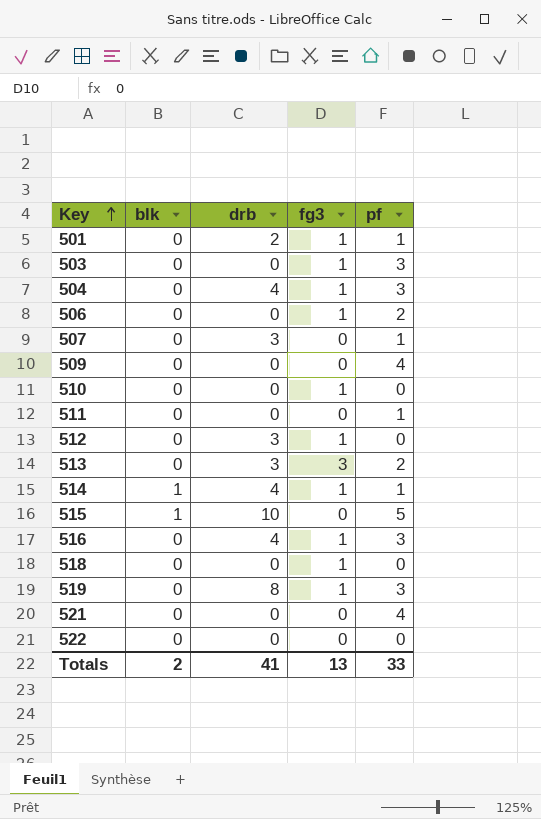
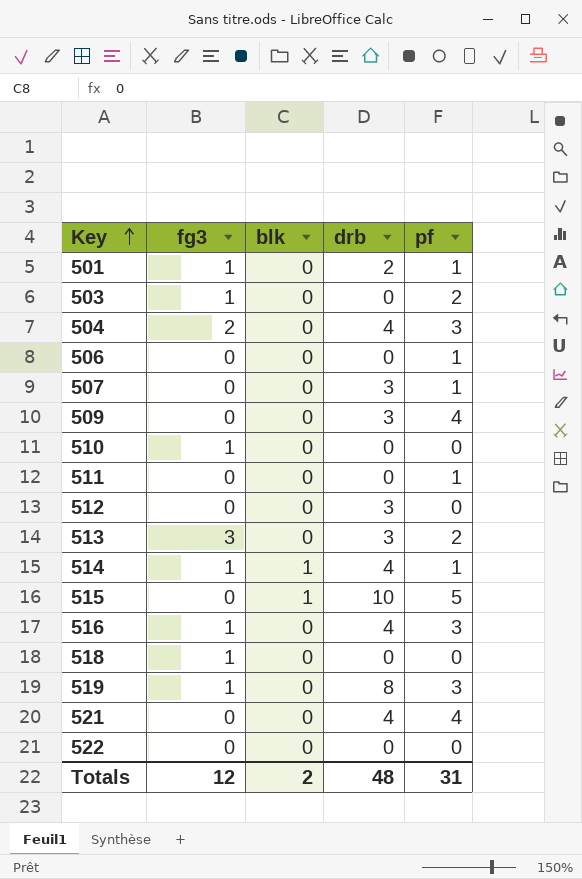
column fg3 | position: 4 -> 2
503 | pf: 3 -> 2
504 | fg3: 1 -> 2
506 | fg3: 1 -> 0
506 | pf: 2 -> 1
509 | drb: 0 -> 3
512 | fg3: 1 -> 0
521 | drb: 0 -> 4
Totals | fg3: 13 -> 12
Totals | drb: 41 -> 48
Totals | pf: 33 -> 31

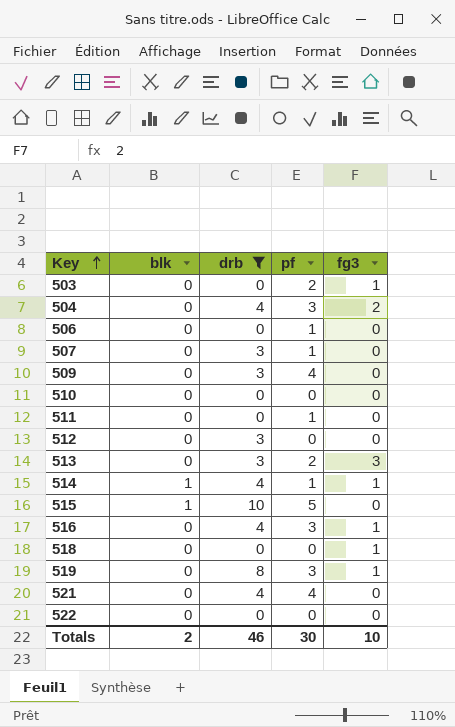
filter: none -> drb != 2
column fg3 | position: 2 -> 5
510 | fg3: 1 -> 0
Totals | drb: 48 -> 46
Totals | pf: 31 -> 30
Totals | fg3: 12 -> 10

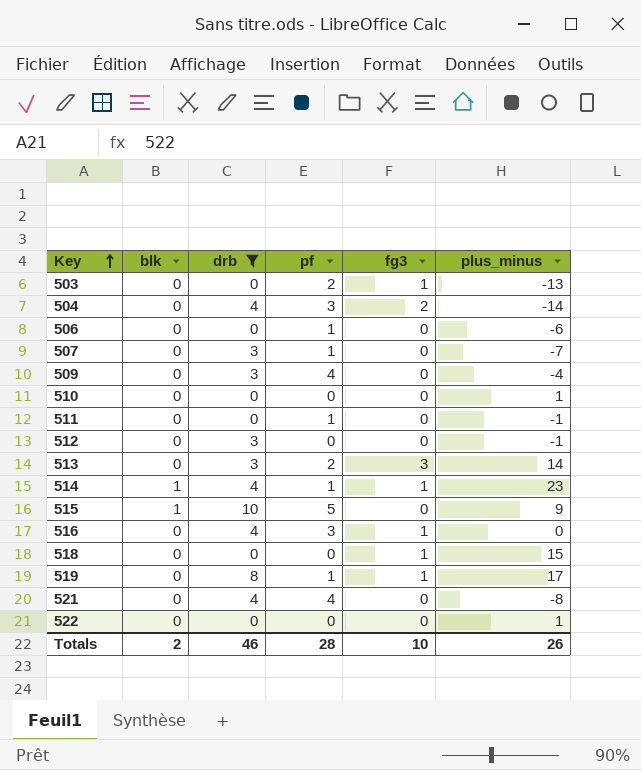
column plus_minus | position: none -> 6
519 | pf: 3 -> 1
Totals | pf: 30 -> 28

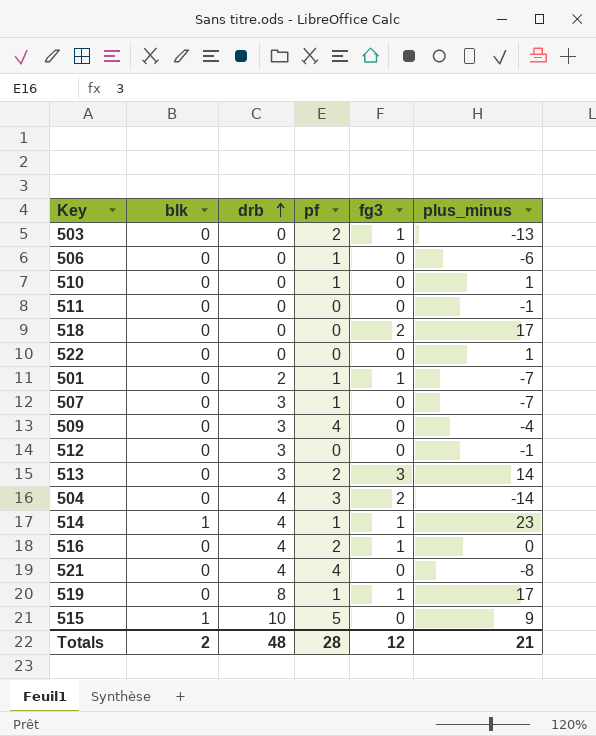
filter: drb != 2 -> none
row order: Key ascending -> drb ascending
510 | pf: 0 -> 1
511 | pf: 1 -> 0
518 | fg3: 1 -> 2
518 | plus_minus: 15 -> 17
516 | pf: 3 -> 2
Totals | drb: 46 -> 48
Totals | fg3: 10 -> 12
Totals | plus_minus: 26 -> 21

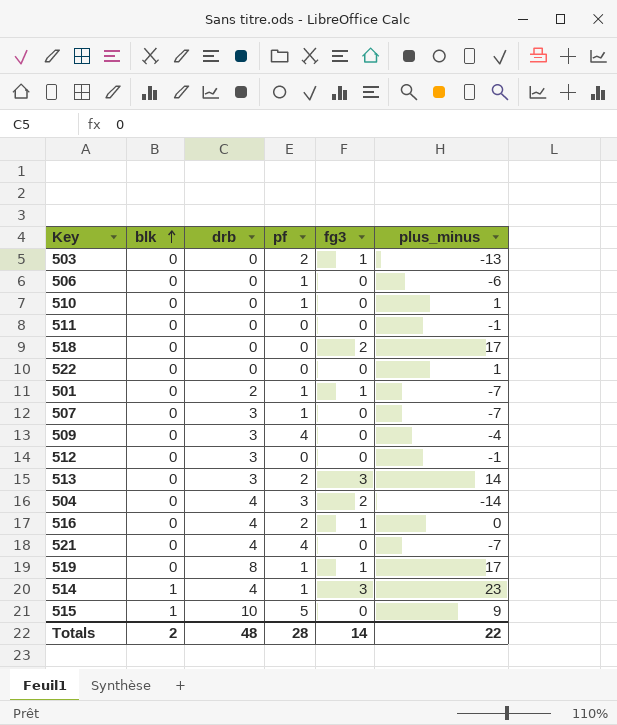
row order: drb ascending -> blk ascending
521 | plus_minus: -8 -> -7
514 | fg3: 1 -> 3
Totals | fg3: 12 -> 14
Totals | plus_minus: 21 -> 22

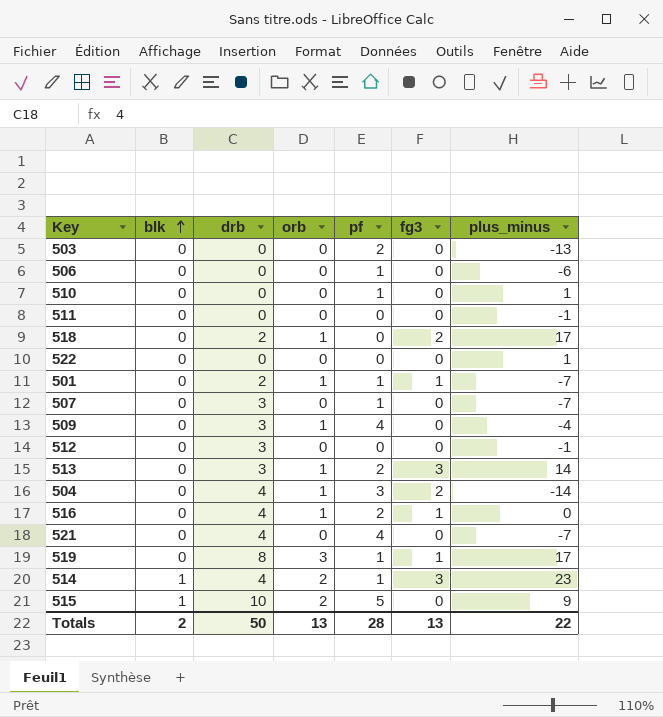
column orb | position: none -> 4
503 | fg3: 1 -> 0
518 | drb: 0 -> 2
Totals | drb: 48 -> 50
Totals | fg3: 14 -> 13

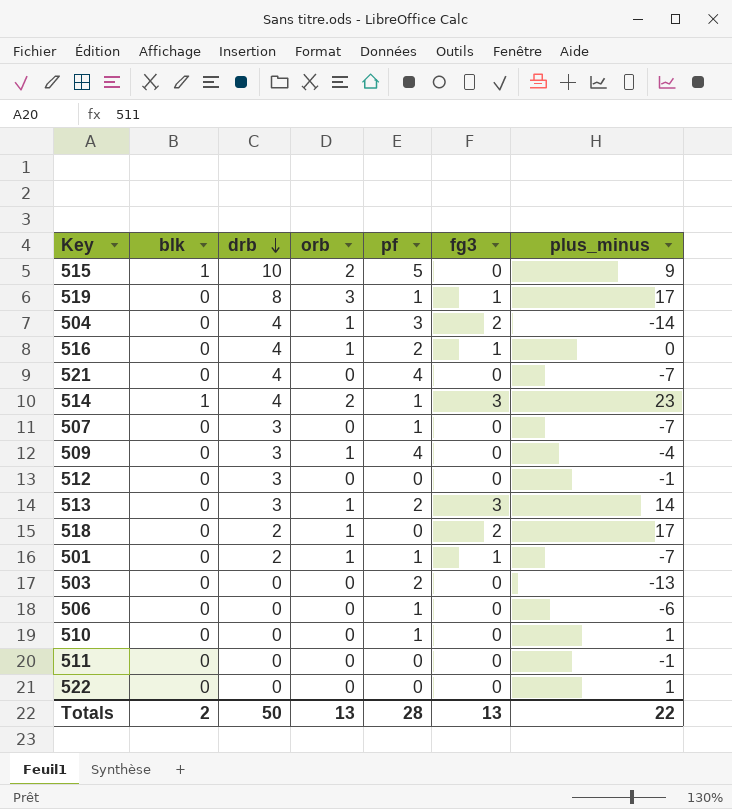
row order: blk ascending -> drb descending

